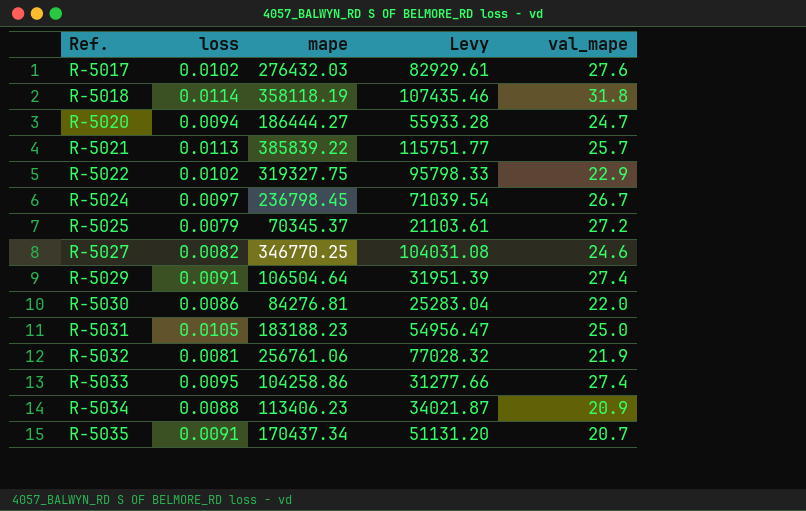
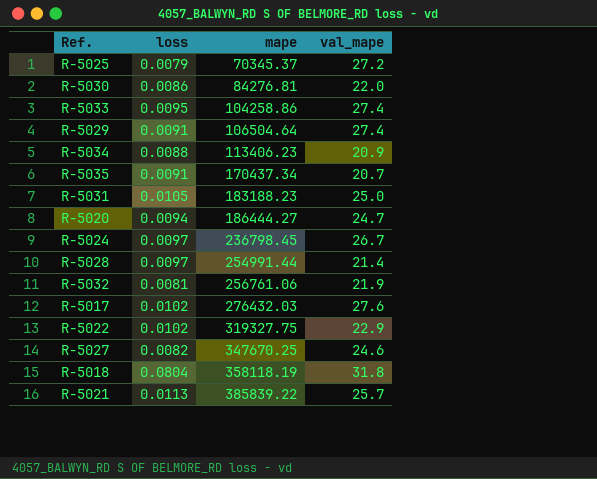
row order: Ref. ascending -> mape ascending
column Levy | formula: [mape] * 0.3 -> none
row R-5028: none -> 0.0097 | 254991.44 | 21.4
R-5027 | mape: 346770.25 -> 347670.25
R-5018 | loss: 0.0114 -> 0.0804

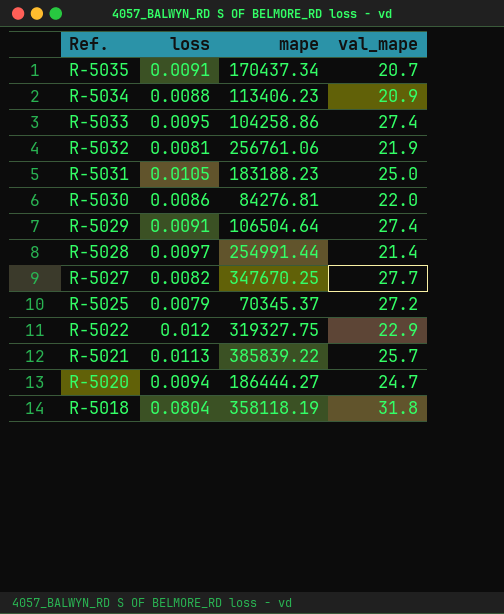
row order: mape ascending -> Ref. descending
row R-5024: 0.0097 | 236798.45 | 26.7 -> none
row R-5017: 0.0102 | 276432.03 | 27.6 -> none
R-5027 | val_mape: 24.6 -> 27.7
R-5022 | loss: 0.0102 -> 0.012

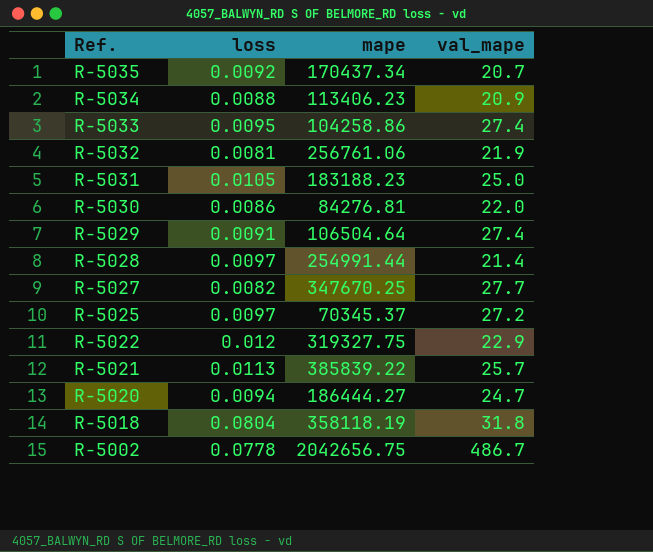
R-5035 | loss: 0.0091 -> 0.0092
R-5025 | loss: 0.0079 -> 0.0097
row R-5002: none -> 0.0778 | 2042656.75 | 486.7

